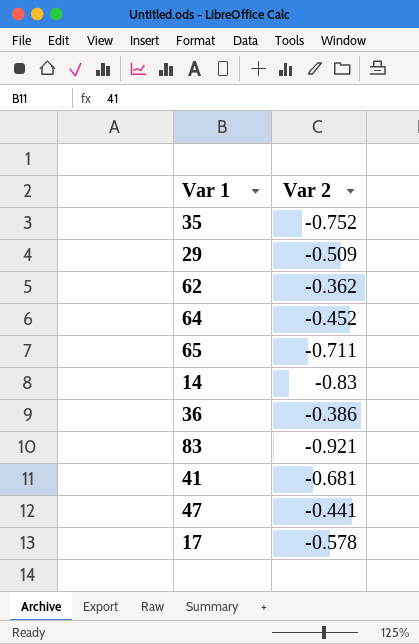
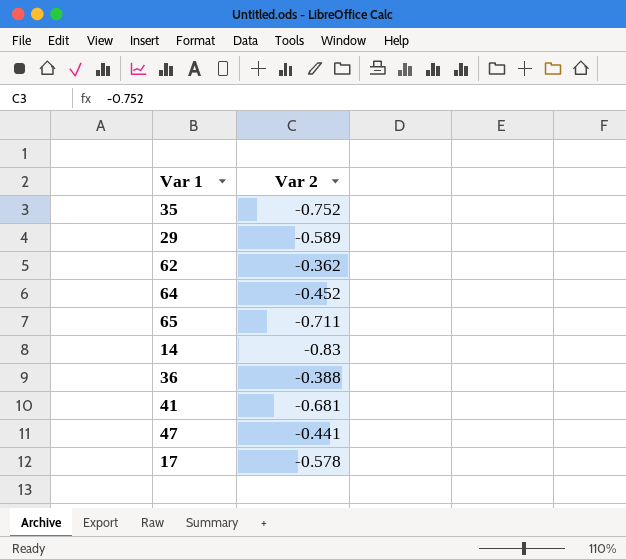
row 83: -0.921 -> none
29 | Var 2: -0.509 -> -0.589
36 | Var 2: -0.386 -> -0.388

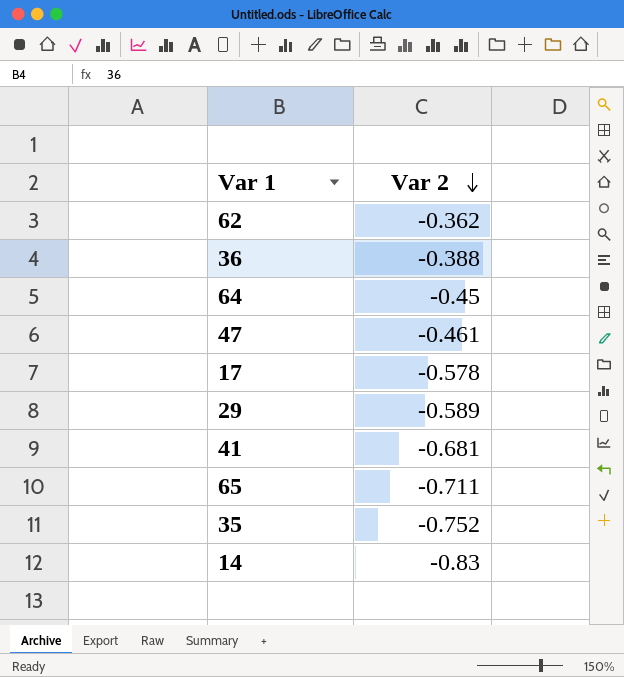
row order: none -> Var 2 descending
64 | Var 2: -0.452 -> -0.45
47 | Var 2: -0.441 -> -0.461

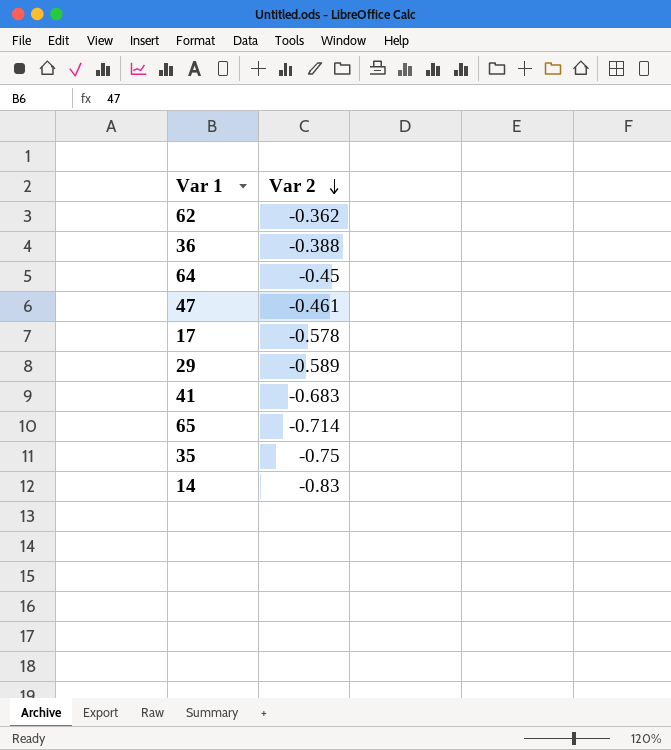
41 | Var 2: -0.681 -> -0.683
65 | Var 2: -0.711 -> -0.714
35 | Var 2: -0.752 -> -0.75

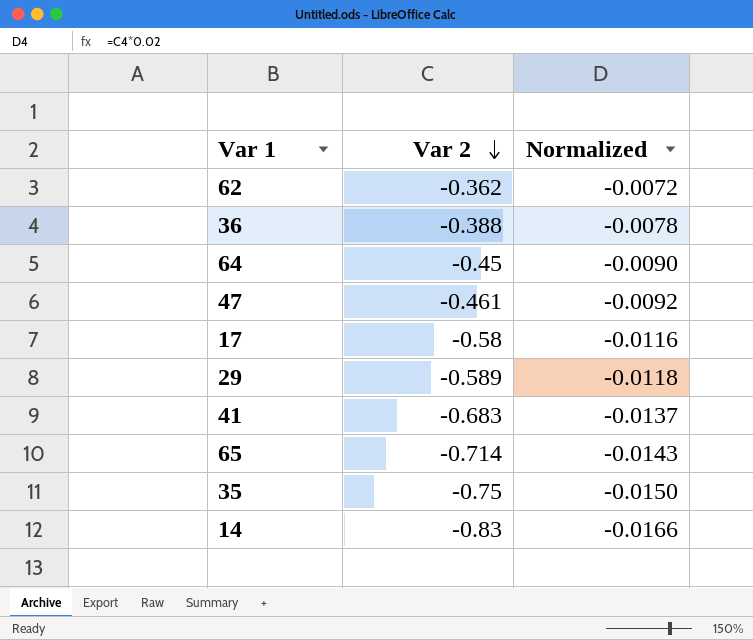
column Normalized | formula: none -> [Var 2] * 0.02
17 | Var 2: -0.578 -> -0.58

